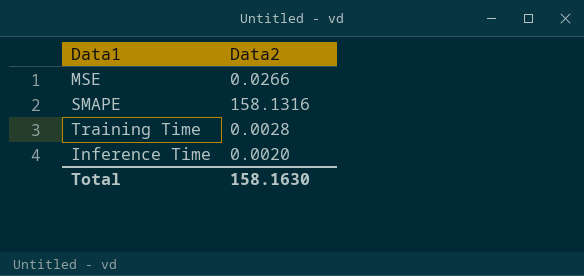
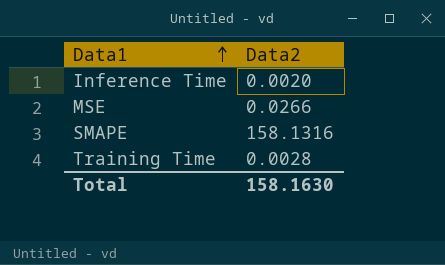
row order: none -> Data1 ascending

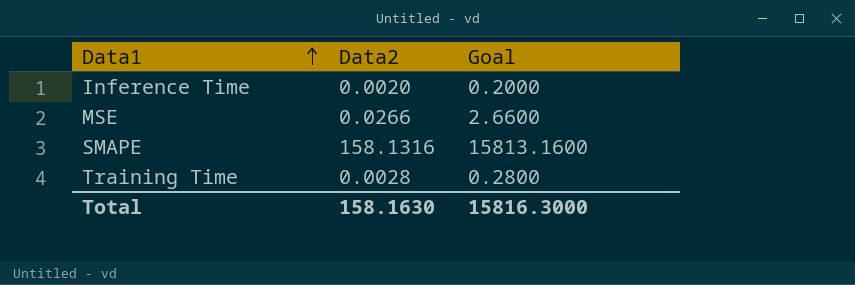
column Goal | formula: none -> [Data2] * 100

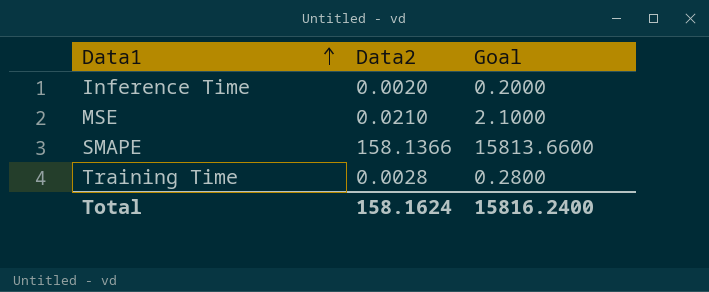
MSE | Data2: 0.0266 -> 0.0210
MSE | Goal: 2.6600 -> 2.1000
SMAPE | Data2: 158.1316 -> 158.1366
SMAPE | Goal: 15813.1600 -> 15813.6600
Total | Data2: 158.1630 -> 158.1624
Total | Goal: 15816.3000 -> 15816.2400

